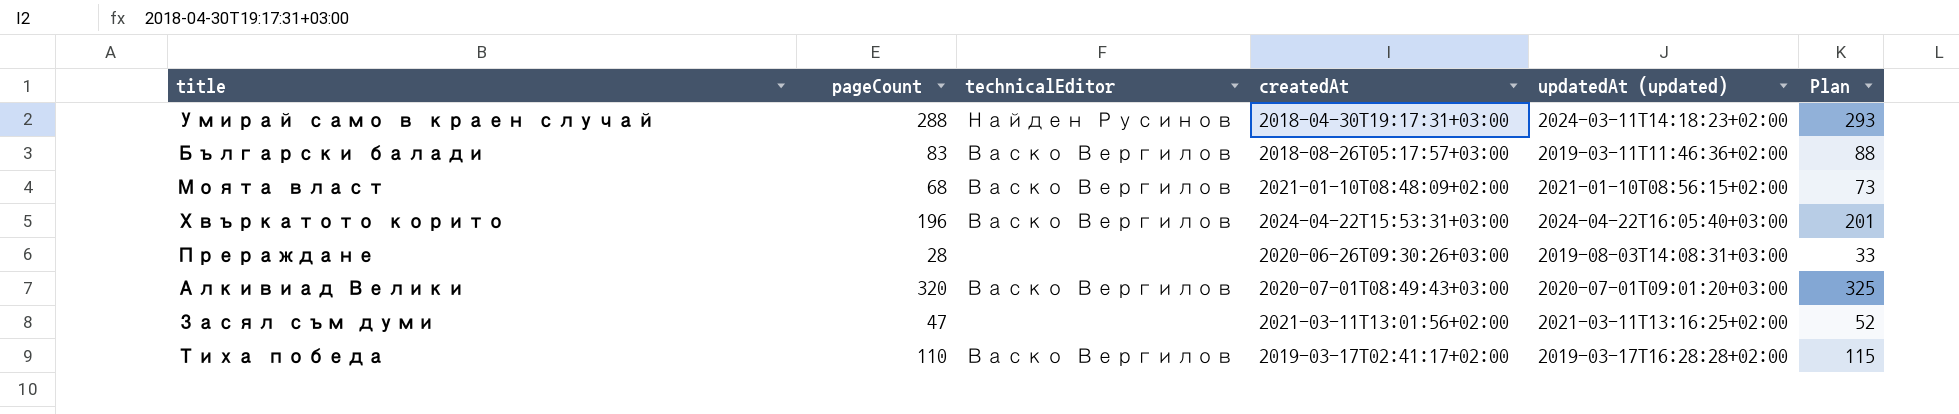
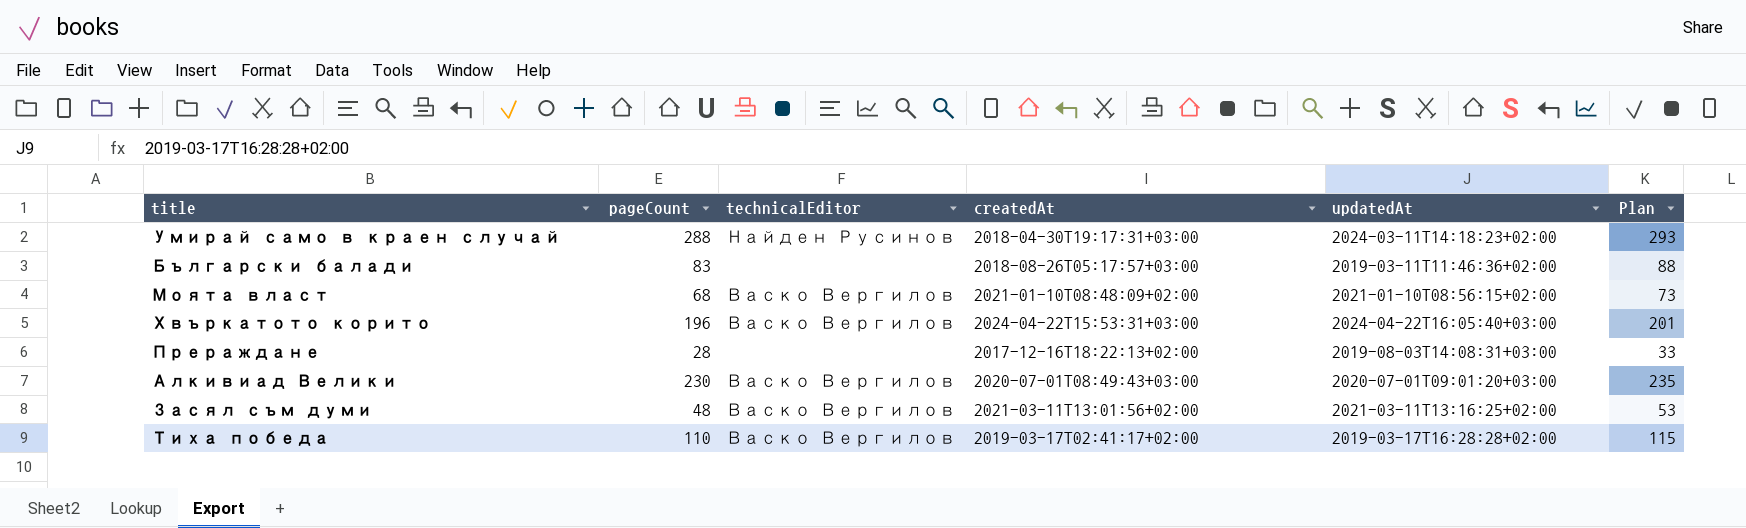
column name: updatedAt (updated) -> updatedAt
Български балади | technicalEditor: Васко Вергилов -> none
Прераждане | createdAt: 2020-06-26T09:30:26+03:00 -> 2017-12-16T18:22:13+02:00
Алкивиад Велики | pageCount: 320 -> 230
Алкивиад Велики | Plan: 325 -> 235
Засял съм думи | pageCount: 47 -> 48
Засял съм думи | technicalEditor: none -> Васко Вергилов
Засял съм думи | Plan: 52 -> 53

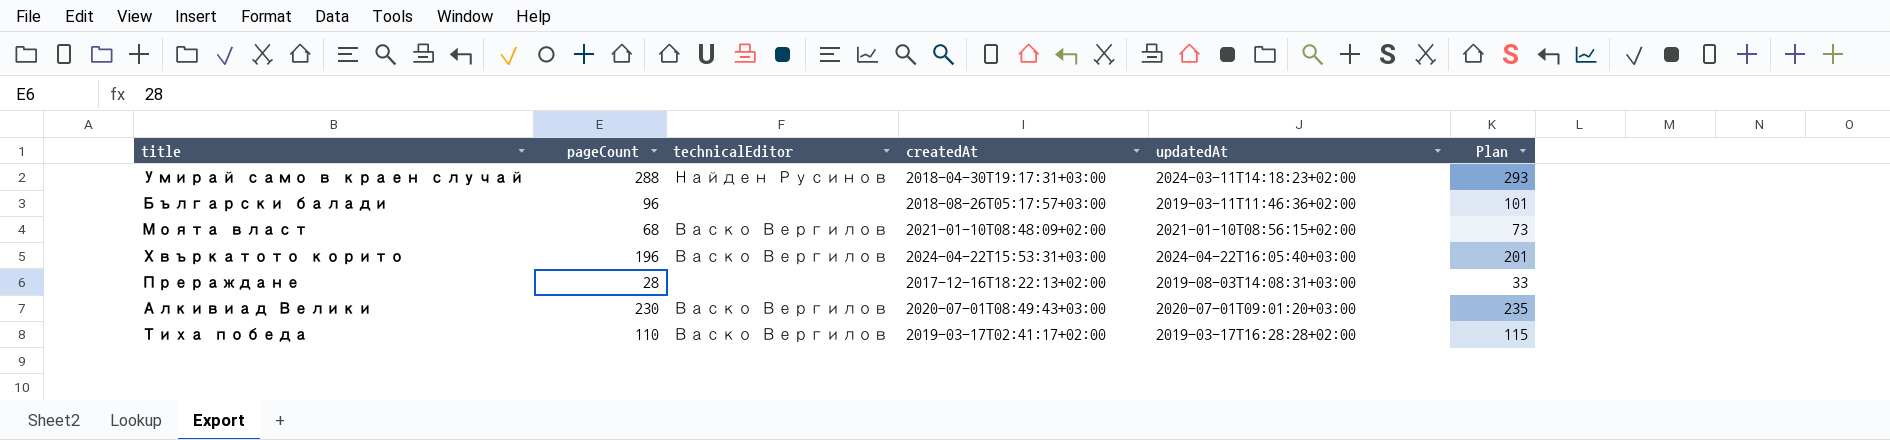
row Засял съм думи: 48 | Васко Вергилов | 2021-03-11T13:01:56+02:00 | 2021-03-11T13:16:25+02:00 | 53 -> none
Български балади | pageCount: 83 -> 96
Български балади | Plan: 88 -> 101

